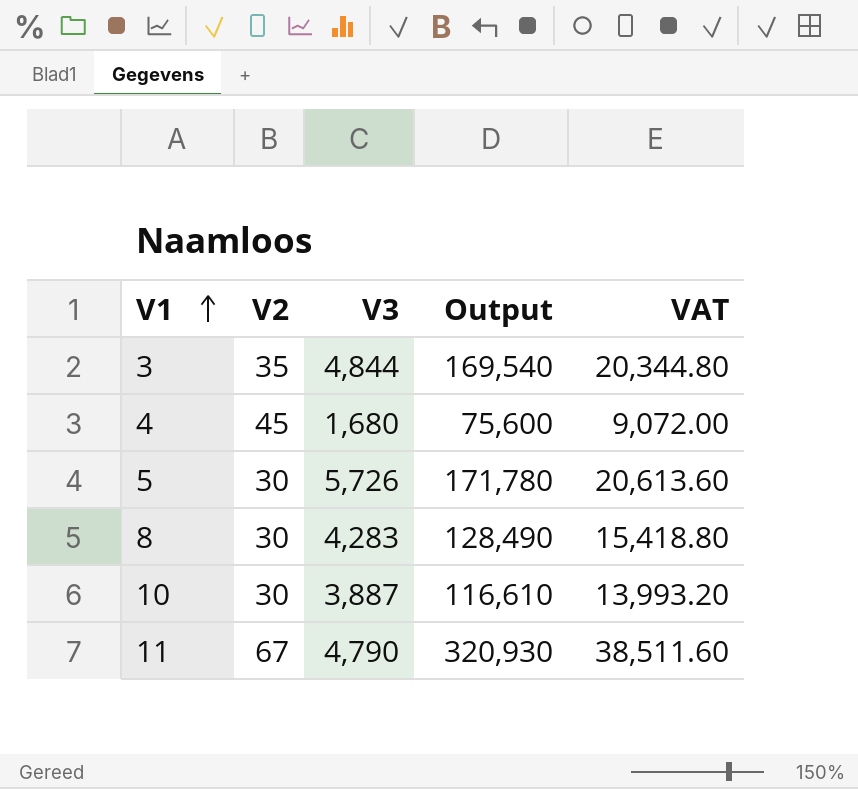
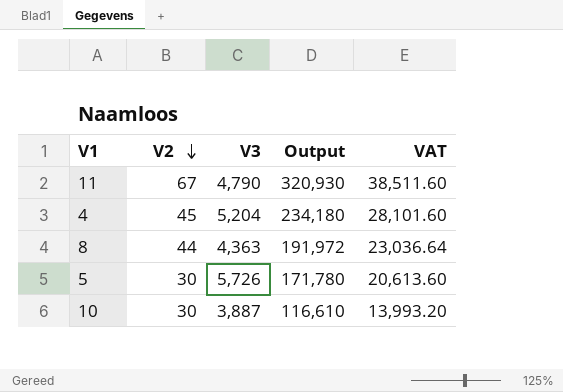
row order: V1 ascending -> V2 descending
row 3: 35 | 4,844 | 169,540 | 20,344.80 -> none
4 | V3: 1,680 -> 5,204
4 | Output: 75,600 -> 234,180
4 | VAT: 9,072.00 -> 28,101.60
8 | V2: 30 -> 44
8 | V3: 4,283 -> 4,363
8 | Output: 128,490 -> 191,972
8 | VAT: 15,418.80 -> 23,036.64

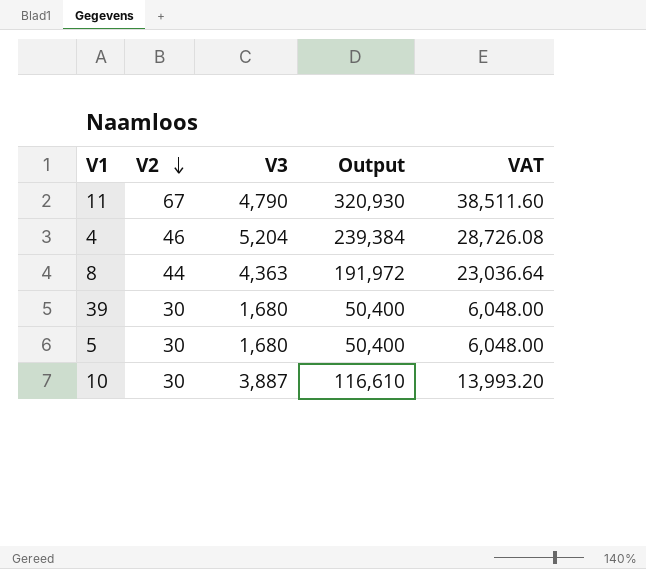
4 | V2: 45 -> 46
4 | Output: 234,180 -> 239,384
4 | VAT: 28,101.60 -> 28,726.08
row 39: none -> 30 | 1,680 | 50,400 | 6,048.00
5 | V3: 5,726 -> 1,680
5 | Output: 171,780 -> 50,400
5 | VAT: 20,613.60 -> 6,048.00

